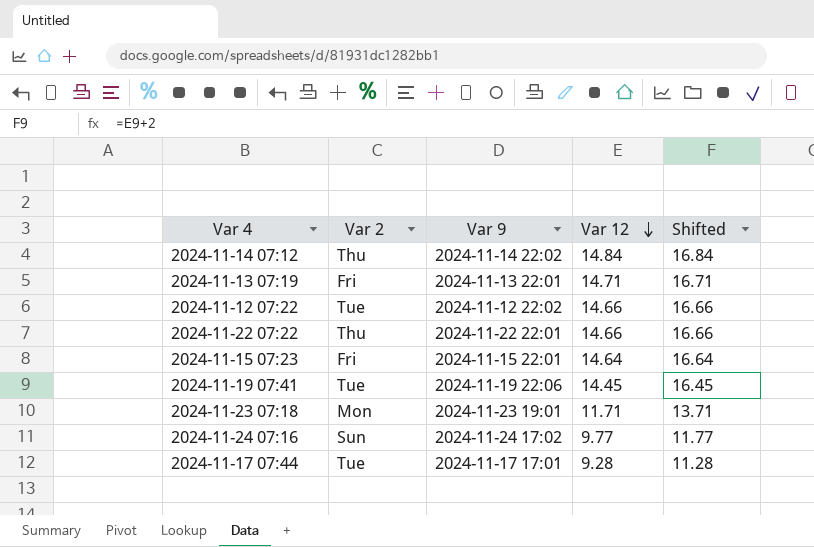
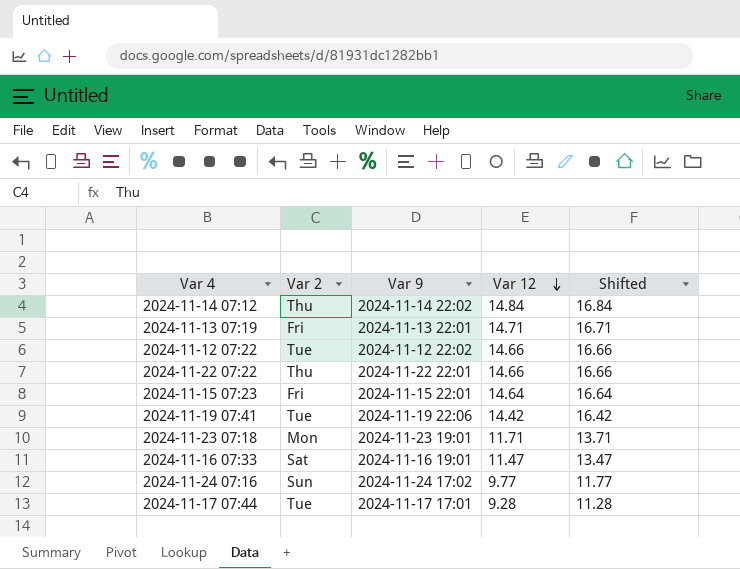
2024-11-19 07:41 | Var 12: 14.45 -> 14.42
2024-11-19 07:41 | Shifted: 16.45 -> 16.42
row 2024-11-16 07:33: none -> Sat | 2024-11-16 19:01 | 11.47 | 13.47

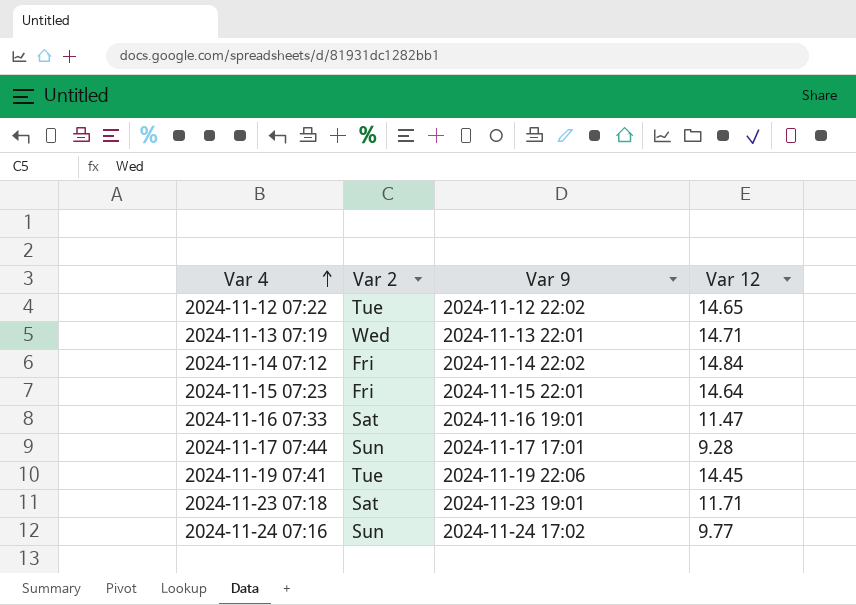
row order: Var 12 descending -> Var 4 ascending
column Shifted | formula: [Var 12] + 2 -> none
row 2024-11-22 07:22: Thu | 2024-11-22 22:01 | 14.66 | 16.66 -> none
2024-11-12 07:22 | Var 12: 14.66 -> 14.65
2024-11-13 07:19 | Var 2: Fri -> Wed
2024-11-14 07:12 | Var 2: Thu -> Fri
2024-11-17 07:44 | Var 2: Tue -> Sun
2024-11-19 07:41 | Var 12: 14.42 -> 14.45
2024-11-23 07:18 | Var 2: Mon -> Sat

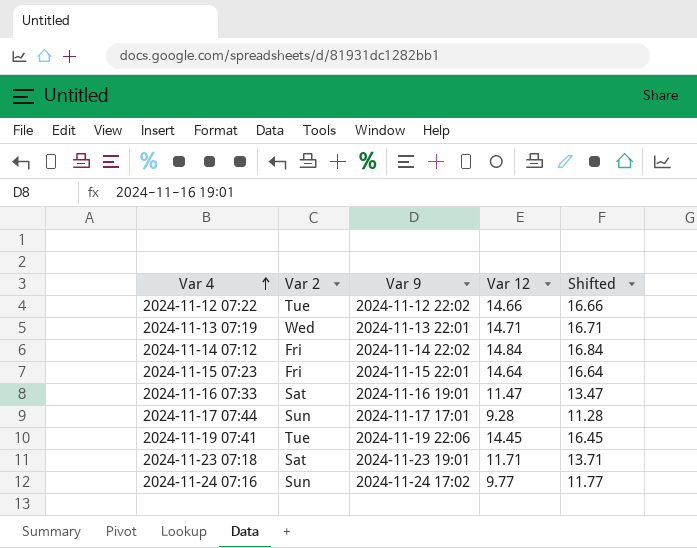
column Shifted | formula: none -> [Var 12] + 2
2024-11-12 07:22 | Var 12: 14.65 -> 14.66

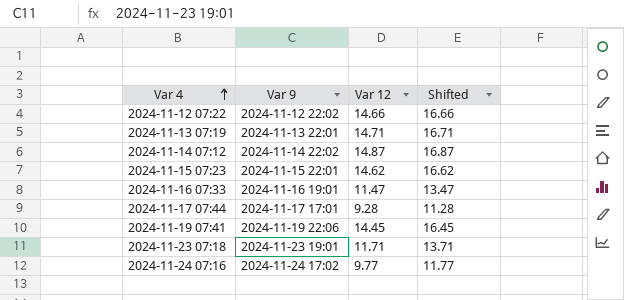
column Var 2 | position: 2 -> none
2024-11-14 07:12 | Var 12: 14.84 -> 14.87
2024-11-14 07:12 | Shifted: 16.84 -> 16.87
2024-11-15 07:23 | Var 12: 14.64 -> 14.62
2024-11-15 07:23 | Shifted: 16.64 -> 16.62

